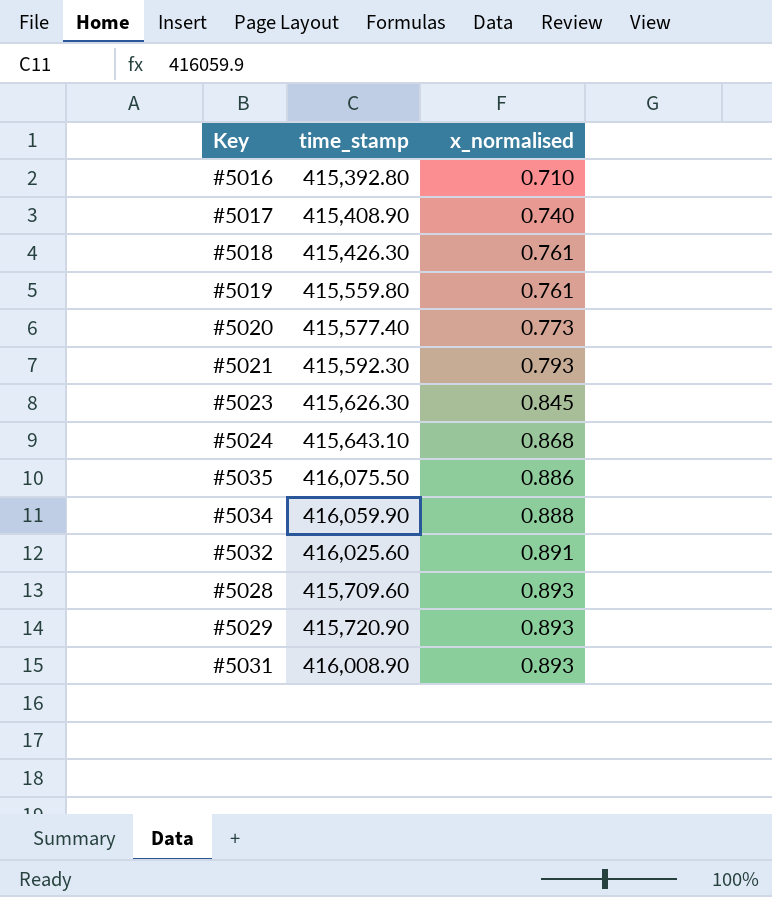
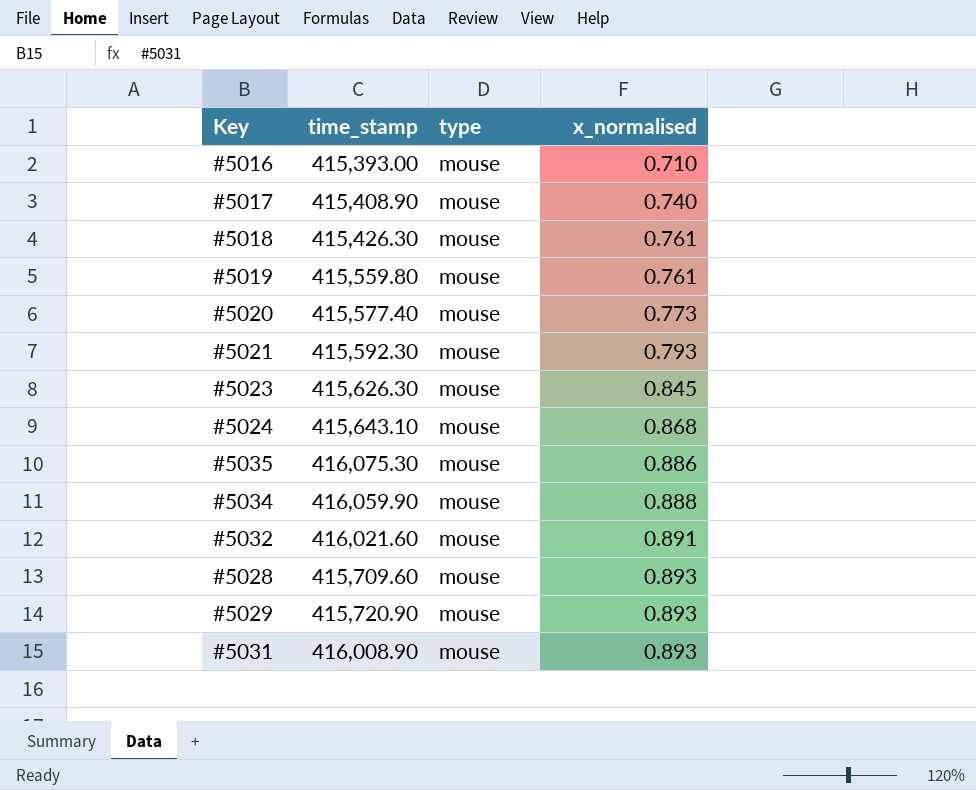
column type | position: none -> 3
#5016 | time_stamp: 415,392.80 -> 415,393.00
#5035 | time_stamp: 416,075.50 -> 416,075.30
#5032 | time_stamp: 416,025.60 -> 416,021.60

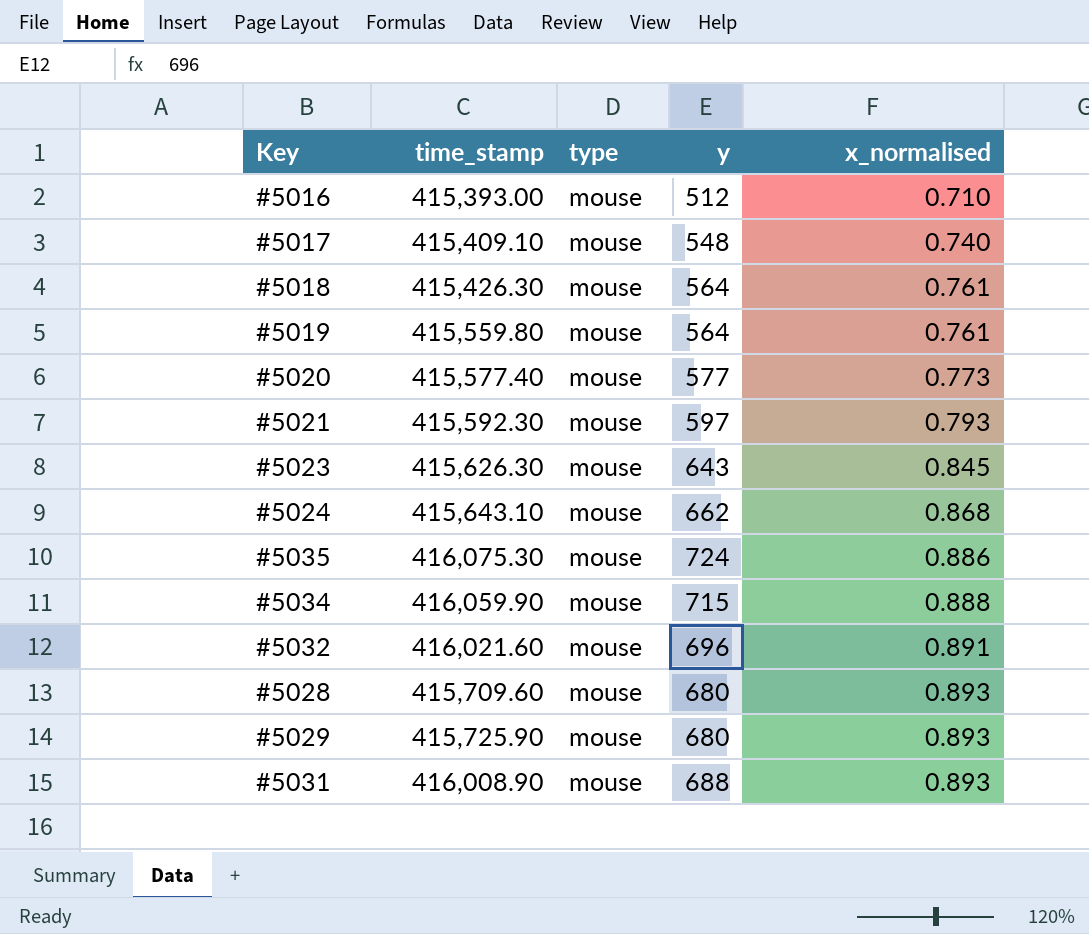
column y | position: none -> 4
#5017 | time_stamp: 415,408.90 -> 415,409.10
#5029 | time_stamp: 415,720.90 -> 415,725.90

